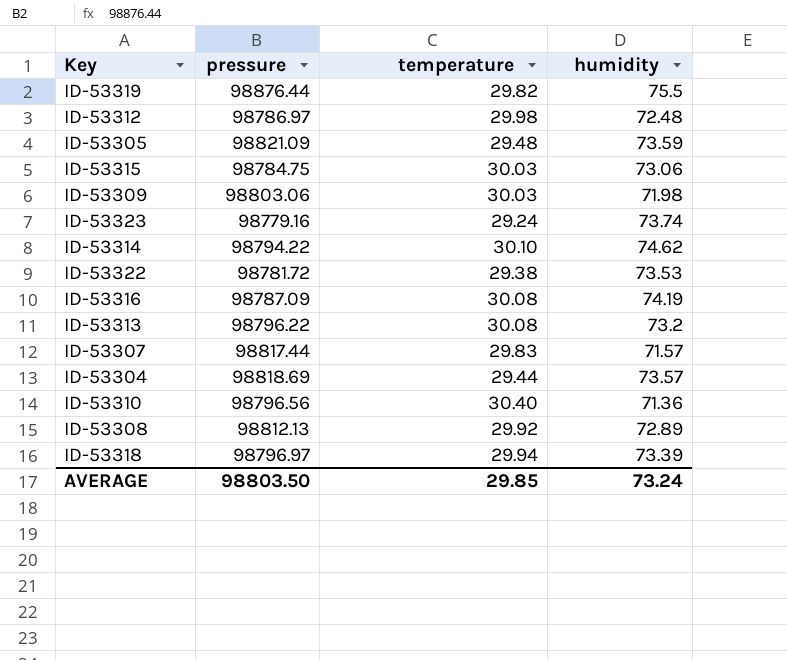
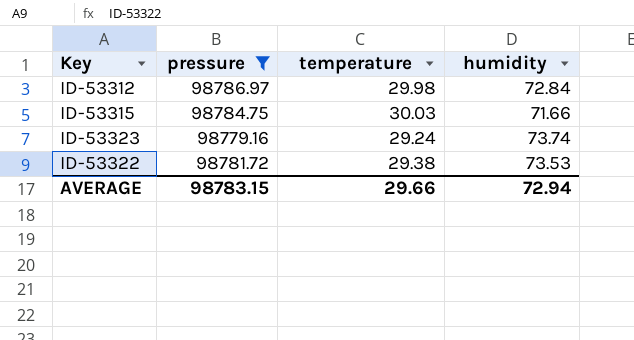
filter: none -> pressure <= 98786.97
ID-53312 | humidity: 72.48 -> 72.84
ID-53315 | humidity: 73.06 -> 71.66
AVERAGE | pressure: 98803.50 -> 98783.15
AVERAGE | temperature: 29.85 -> 29.66
AVERAGE | humidity: 73.24 -> 72.94

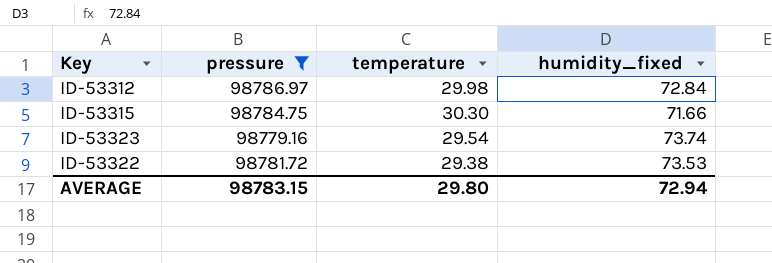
column name: humidity -> humidity_fixed
ID-53315 | temperature: 30.03 -> 30.30
ID-53323 | temperature: 29.24 -> 29.54
AVERAGE | temperature: 29.66 -> 29.80

